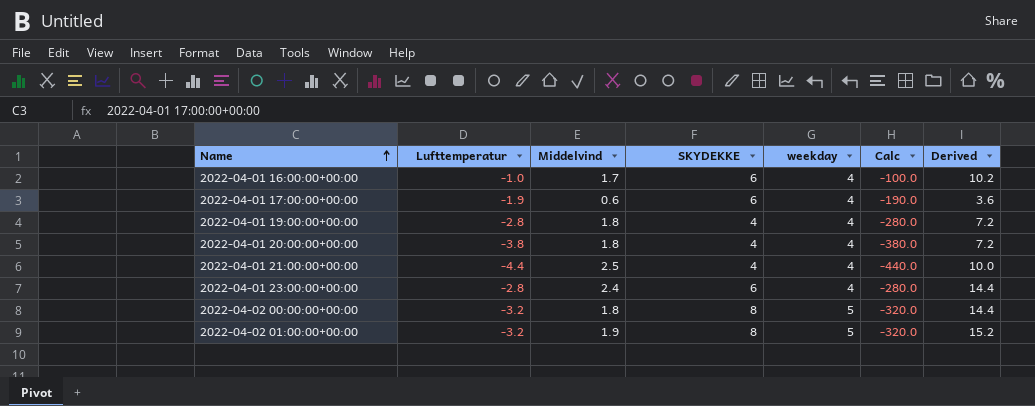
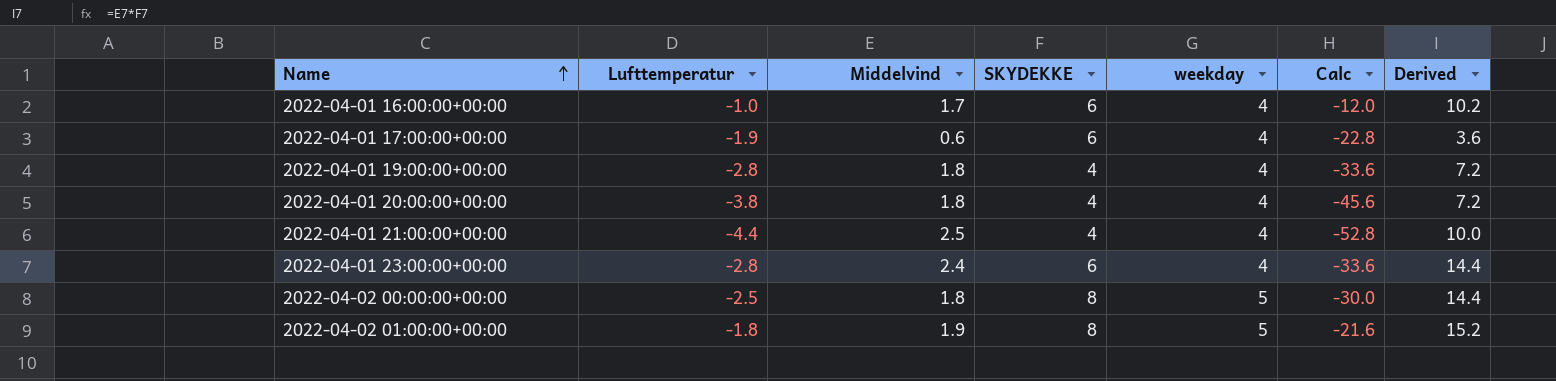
column Calc | formula: [Lufttemperatur] * 100 -> [Lufttemperatur] * 12
2022-04-02 00:00:00+00:00 | Lufttemperatur: -3.2 -> -2.5
2022-04-02 01:00:00+00:00 | Lufttemperatur: -3.2 -> -1.8

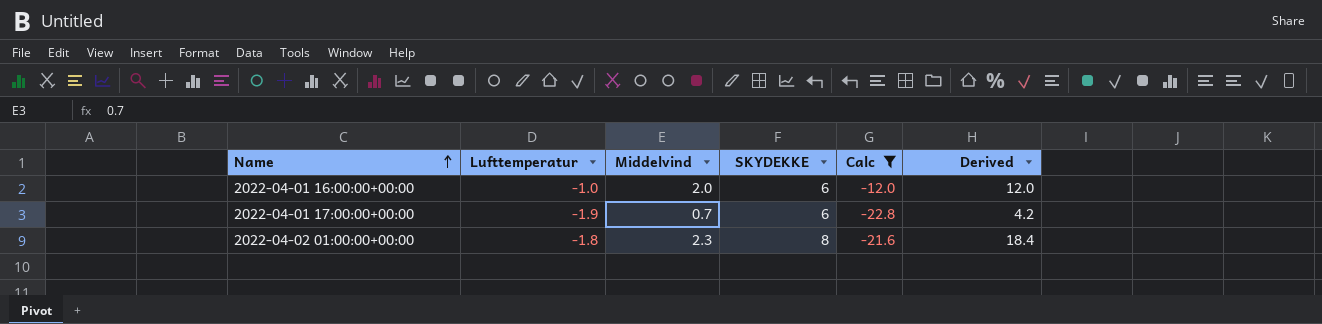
filter: none -> Calc >= -22.8
column weekday | position: 5 -> none
2022-04-01 16:00:00+00:00 | Middelvind: 1.7 -> 2.0
2022-04-01 16:00:00+00:00 | Derived: 10.2 -> 12.0
2022-04-01 17:00:00+00:00 | Middelvind: 0.6 -> 0.7
2022-04-01 17:00:00+00:00 | Derived: 3.6 -> 4.2
2022-04-02 01:00:00+00:00 | Middelvind: 1.9 -> 2.3
2022-04-02 01:00:00+00:00 | Derived: 15.2 -> 18.4

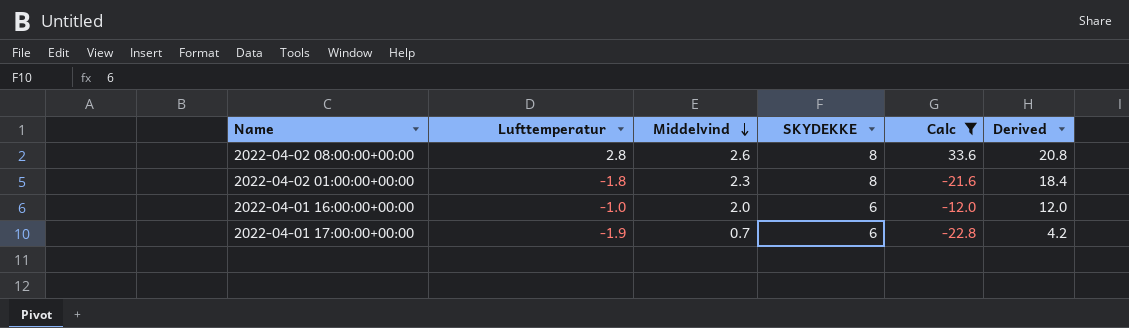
row order: Name ascending -> Middelvind descending
row 2022-04-02 08:00:00+00:00: none -> 2.8 | 2.6 | 8 | 33.6 | 20.8

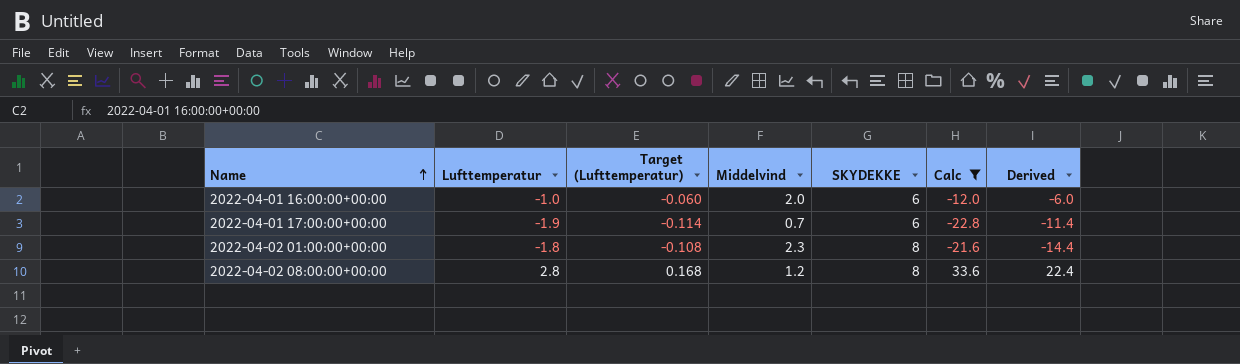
row order: Middelvind descending -> Name ascending
column Target (Lufttemperatur) | formula: none -> [Lufttemperatur] * 0.06
column Derived | formula: [Middelvind] * [SKYDEKKE] -> [Lufttemperatur] * [SKYDEKKE]
2022-04-02 08:00:00+00:00 | Middelvind: 2.6 -> 1.2

